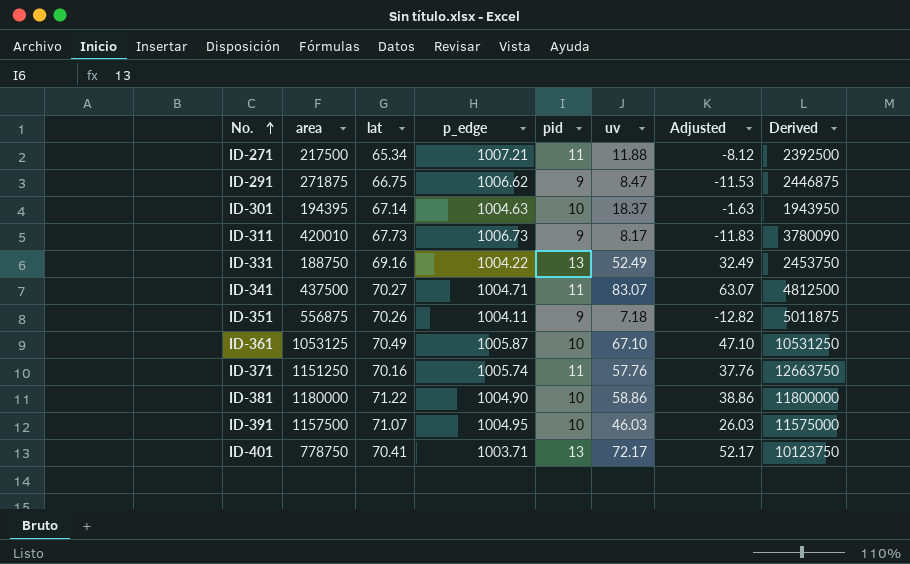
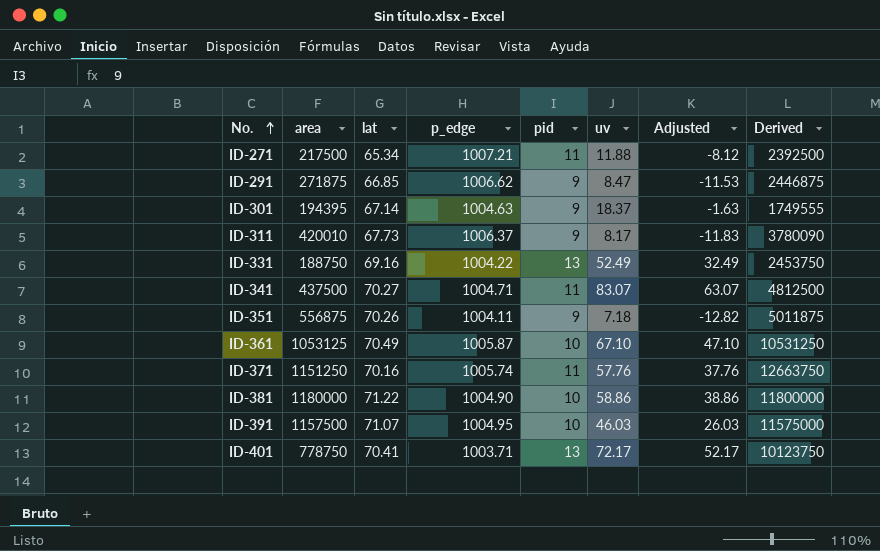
ID-291 | lat: 66.75 -> 66.85
ID-301 | pid: 10 -> 9
ID-301 | Derived: 1943950 -> 1749555
ID-311 | p_edge: 1006.73 -> 1006.37

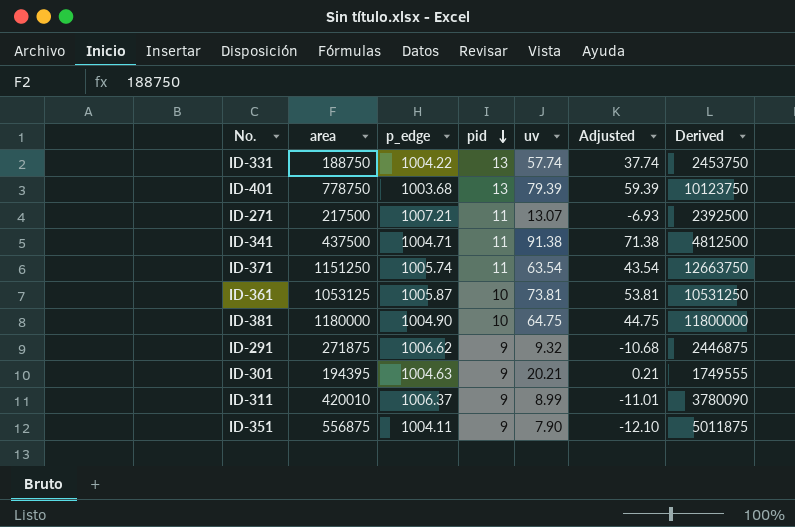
row order: No. ascending -> pid descending
column lat | position: 3 -> none
row ID-391: 1157500 | 71.07 | 1004.95 | 10 | 46.03 | 26.03 | 11575000 -> none
ID-331 | uv: 52.49 -> 57.74
ID-331 | Adjusted: 32.49 -> 37.74
ID-401 | p_edge: 1003.71 -> 1003.68
ID-401 | uv: 72.17 -> 79.39
ID-401 | Adjusted: 52.17 -> 59.39
ID-271 | uv: 11.88 -> 13.07
ID-271 | Adjusted: -8.12 -> -6.93
ID-341 | uv: 83.07 -> 91.38
ID-341 | Adjusted: 63.07 -> 71.38
ID-371 | uv: 57.76 -> 63.54
ID-371 | Adjusted: 37.76 -> 43.54
ID-361 | uv: 67.10 -> 73.81
ID-361 | Adjusted: 47.10 -> 53.81
ID-381 | uv: 58.86 -> 64.75
ID-381 | Adjusted: 38.86 -> 44.75
ID-291 | uv: 8.47 -> 9.32
ID-291 | Adjusted: -11.53 -> -10.68
ID-301 | uv: 18.37 -> 20.21
ID-301 | Adjusted: -1.63 -> 0.21
ID-311 | uv: 8.17 -> 8.99
ID-311 | Adjusted: -11.83 -> -11.01
ID-351 | uv: 7.18 -> 7.90
ID-351 | Adjusted: -12.82 -> -12.10

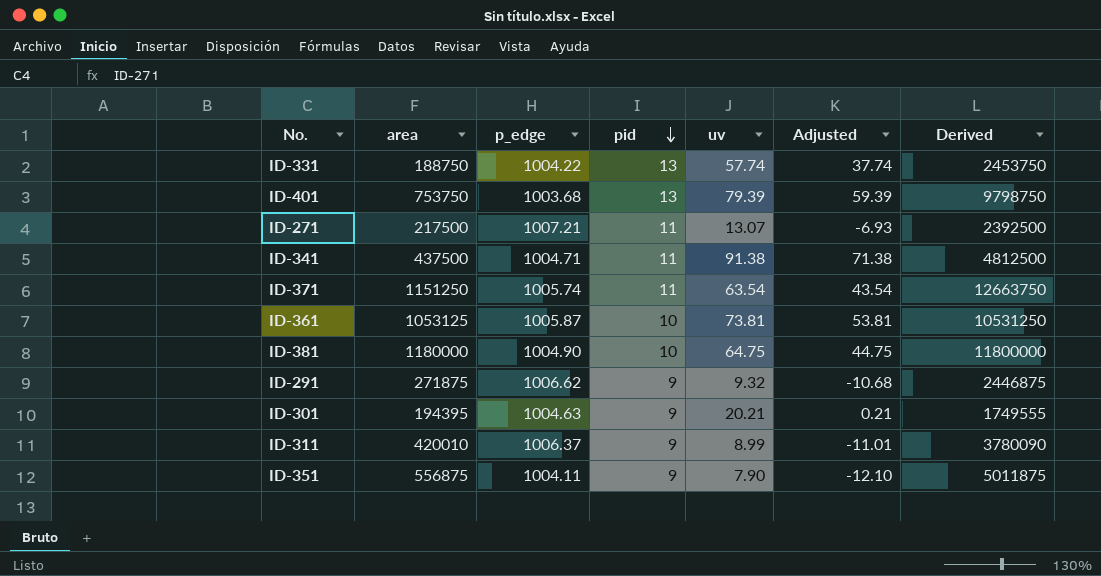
ID-401 | area: 778750 -> 753750
ID-401 | Derived: 10123750 -> 9798750

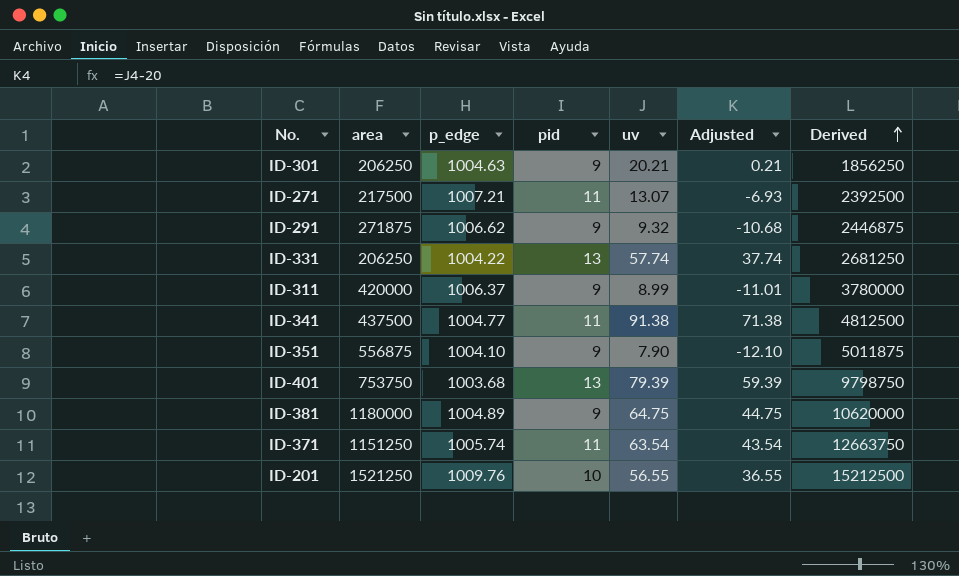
row order: pid descending -> Derived ascending
row ID-361: 1053125 | 1005.87 | 10 | 73.81 | 53.81 | 10531250 -> none
ID-301 | area: 194395 -> 206250
ID-301 | Derived: 1749555 -> 1856250
ID-331 | area: 188750 -> 206250
ID-331 | Derived: 2453750 -> 2681250
ID-311 | area: 420010 -> 420000
ID-311 | Derived: 3780090 -> 3780000
ID-341 | p_edge: 1004.71 -> 1004.77
ID-351 | p_edge: 1004.11 -> 1004.10
ID-381 | p_edge: 1004.90 -> 1004.89
ID-381 | pid: 10 -> 9
ID-381 | Derived: 11800000 -> 10620000
row ID-201: none -> 1521250 | 1009.76 | 10 | 56.55 | 36.55 | 15212500

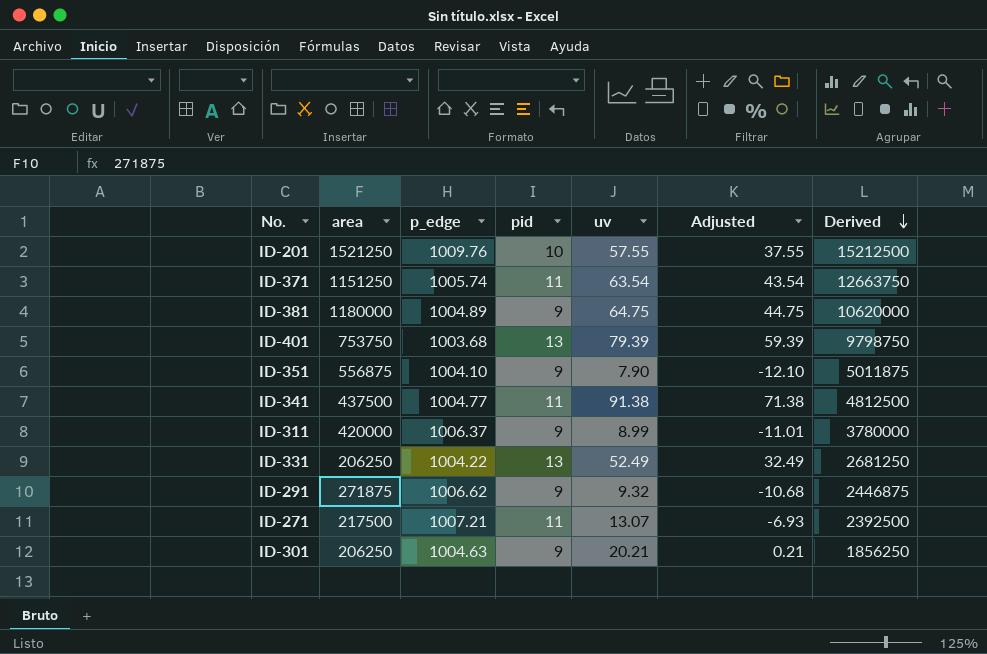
row order: Derived ascending -> Derived descending
ID-201 | uv: 56.55 -> 57.55
ID-201 | Adjusted: 36.55 -> 37.55
ID-331 | uv: 57.74 -> 52.49
ID-331 | Adjusted: 37.74 -> 32.49

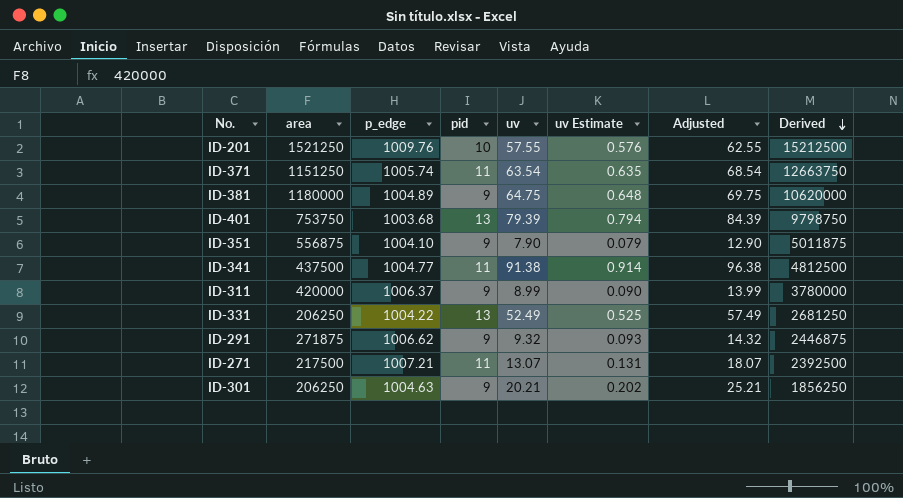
column uv Estimate | formula: none -> [uv] * 0.01
column Adjusted | formula: [uv] - 20 -> [uv] + 5

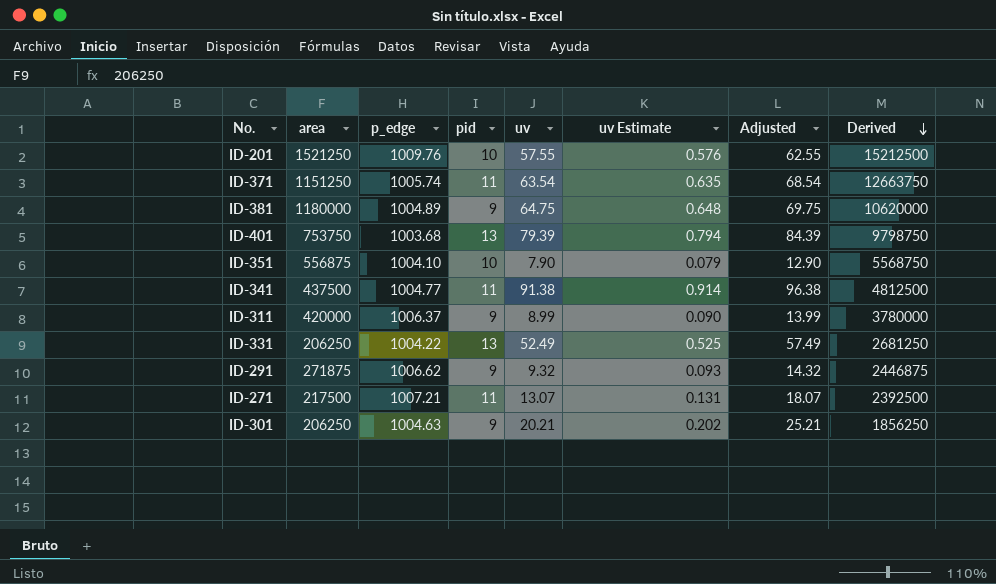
ID-351 | pid: 9 -> 10
ID-351 | Derived: 5011875 -> 5568750

